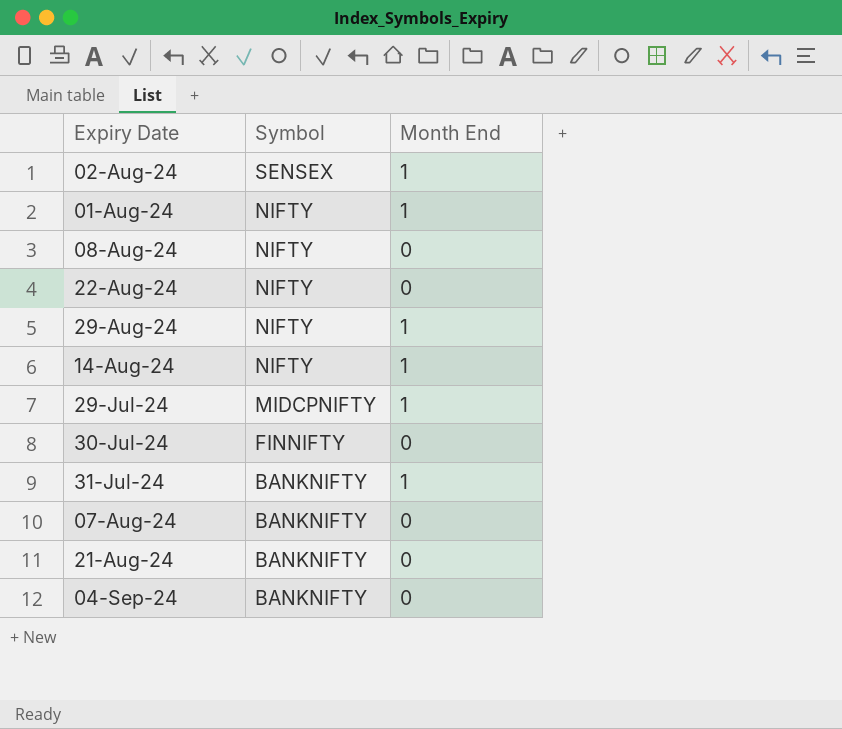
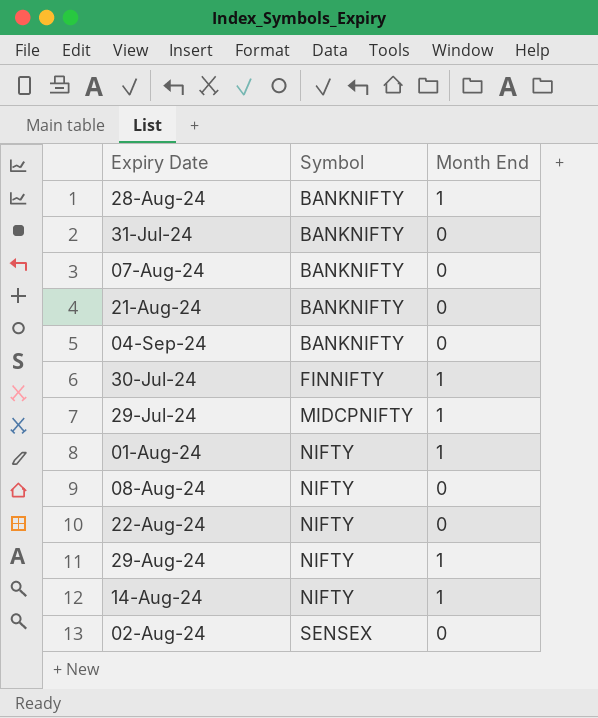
row order: Symbol descending -> Symbol ascending
row 28-Aug-24: none -> BANKNIFTY | 1
31-Jul-24 | Month End: 1 -> 0
30-Jul-24 | Month End: 0 -> 1
02-Aug-24 | Month End: 1 -> 0

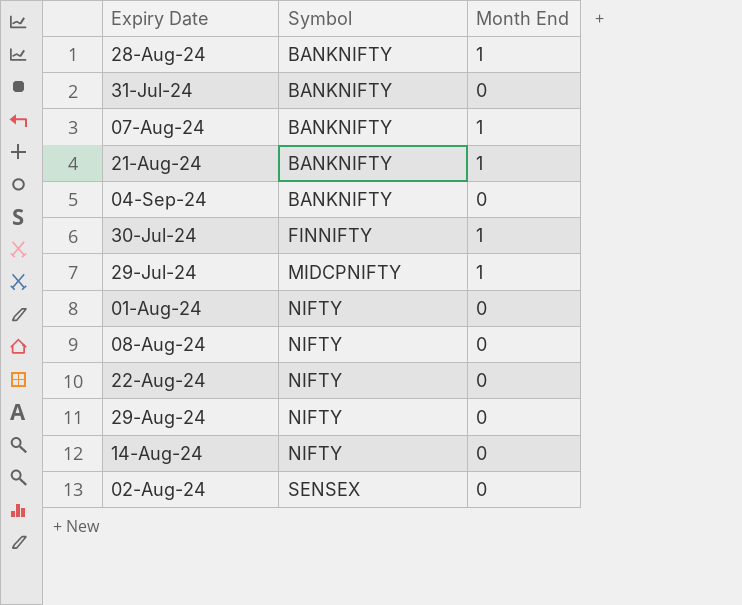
07-Aug-24 | Month End: 0 -> 1
21-Aug-24 | Month End: 0 -> 1
01-Aug-24 | Month End: 1 -> 0
29-Aug-24 | Month End: 1 -> 0
14-Aug-24 | Month End: 1 -> 0

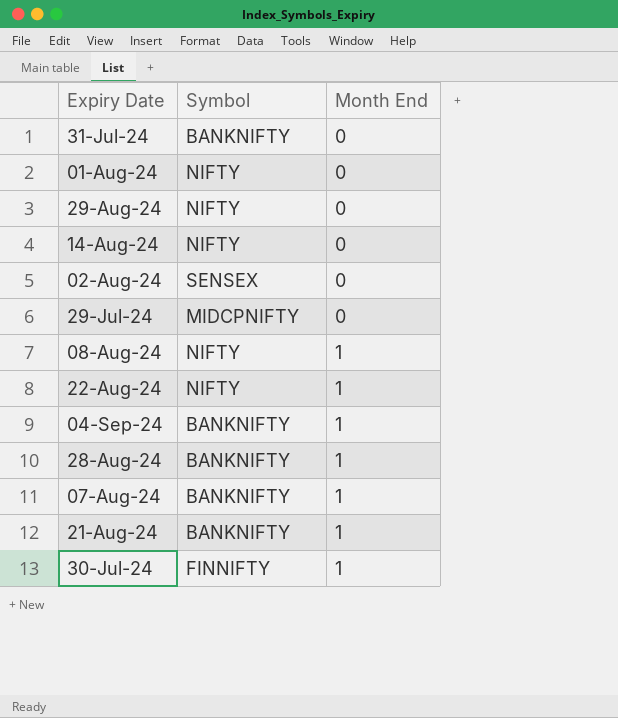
row order: Symbol ascending -> Month End ascending
29-Jul-24 | Month End: 1 -> 0
08-Aug-24 | Month End: 0 -> 1
22-Aug-24 | Month End: 0 -> 1
04-Sep-24 | Month End: 0 -> 1

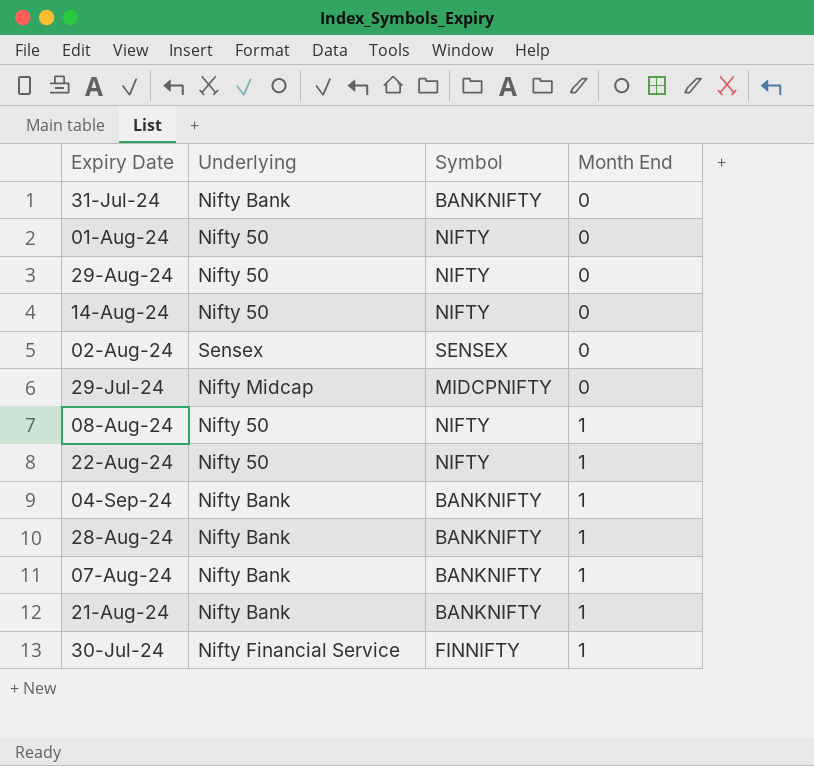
column Underlying | position: none -> 2

